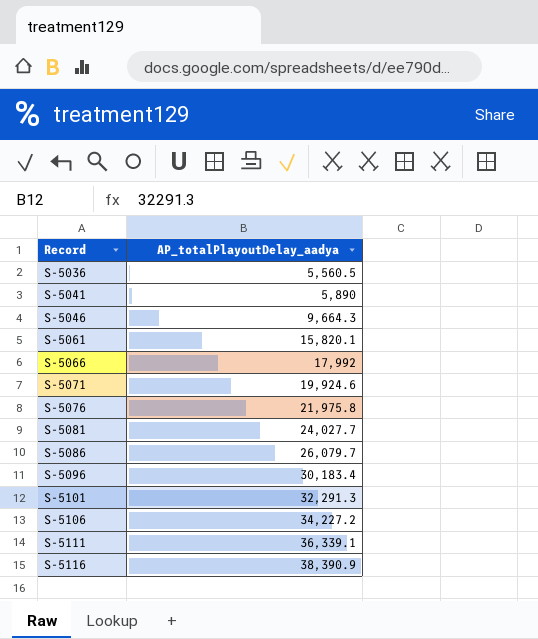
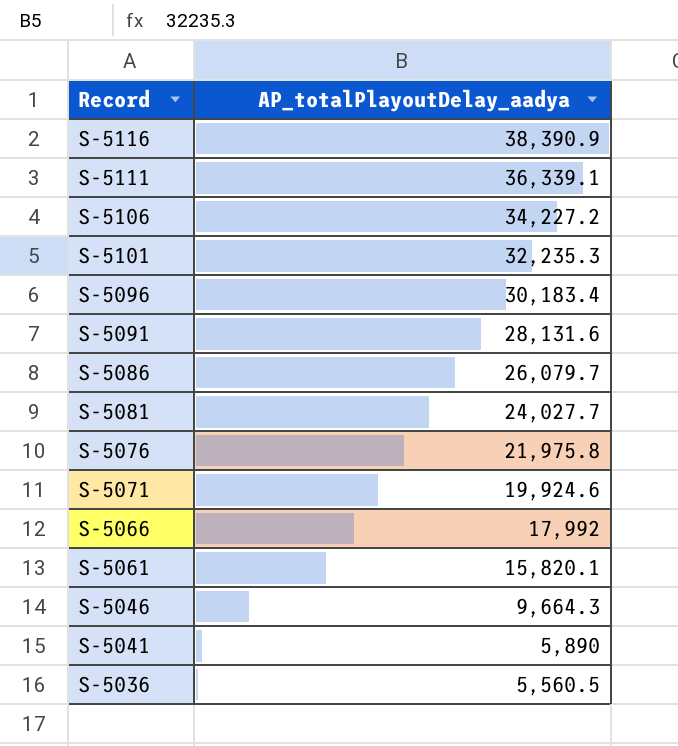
row order: Record ascending -> Record descending
S-5101 | AP_totalPlayoutDelay_aadya: 32,291.3 -> 32,235.3
row S-5091: none -> 28,131.6

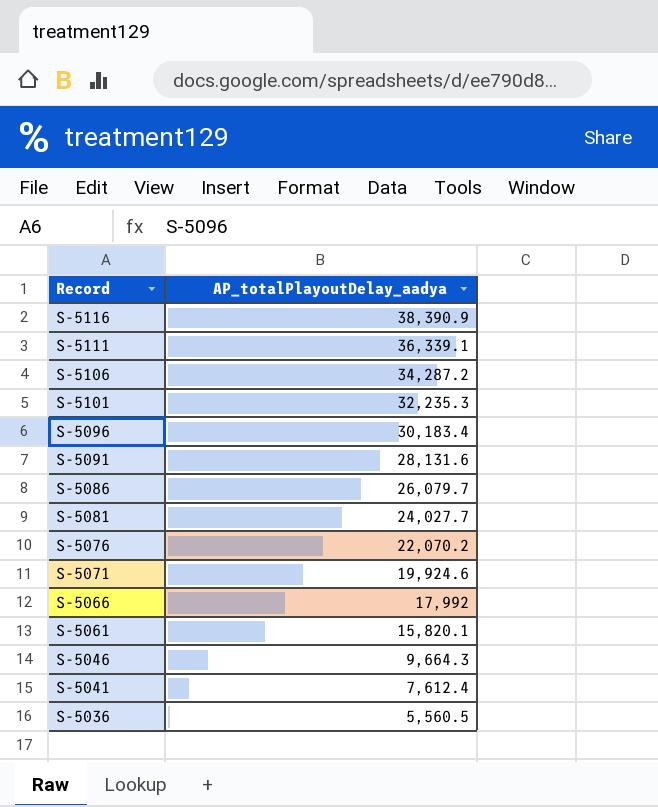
S-5106 | AP_totalPlayoutDelay_aadya: 34,227.2 -> 34,287.2
S-5076 | AP_totalPlayoutDelay_aadya: 21,975.8 -> 22,070.2
S-5041 | AP_totalPlayoutDelay_aadya: 5,890 -> 7,612.4

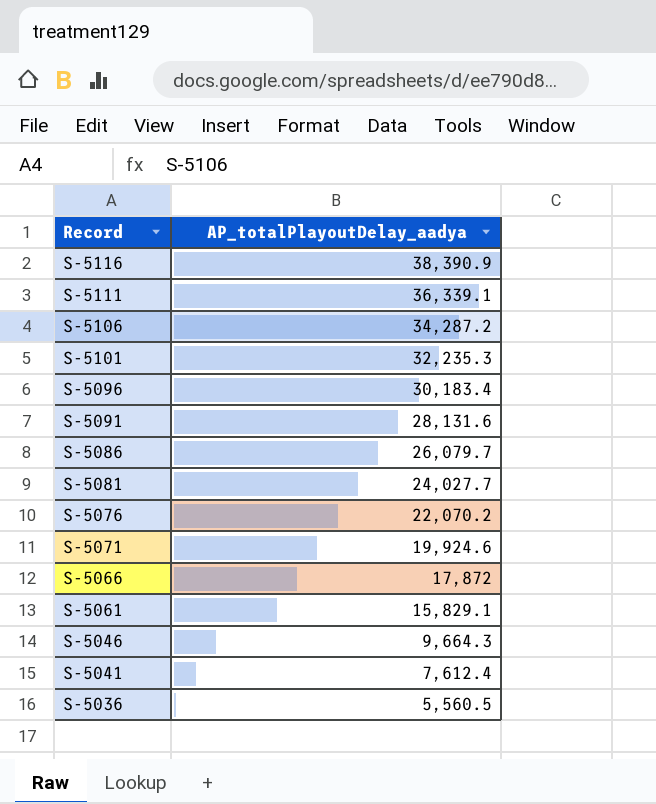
S-5066 | AP_totalPlayoutDelay_aadya: 17,992 -> 17,872
S-5061 | AP_totalPlayoutDelay_aadya: 15,820.1 -> 15,829.1

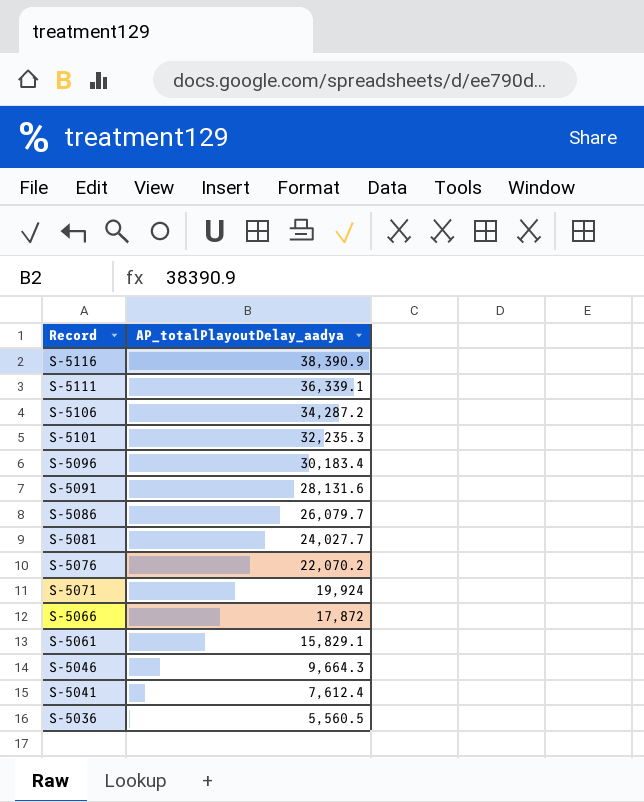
S-5071 | AP_totalPlayoutDelay_aadya: 19,924.6 -> 19,924

